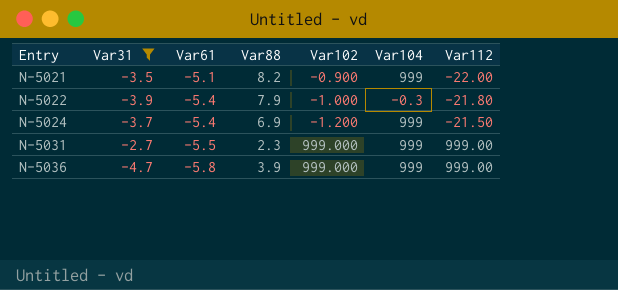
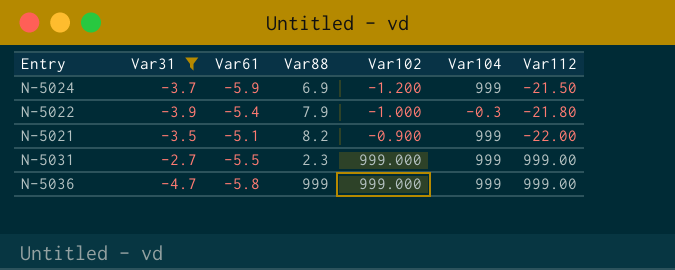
row order: Entry ascending -> Var102 ascending
N-5024 | Var61: -5.4 -> -5.9
N-5036 | Var88: 3.9 -> 999

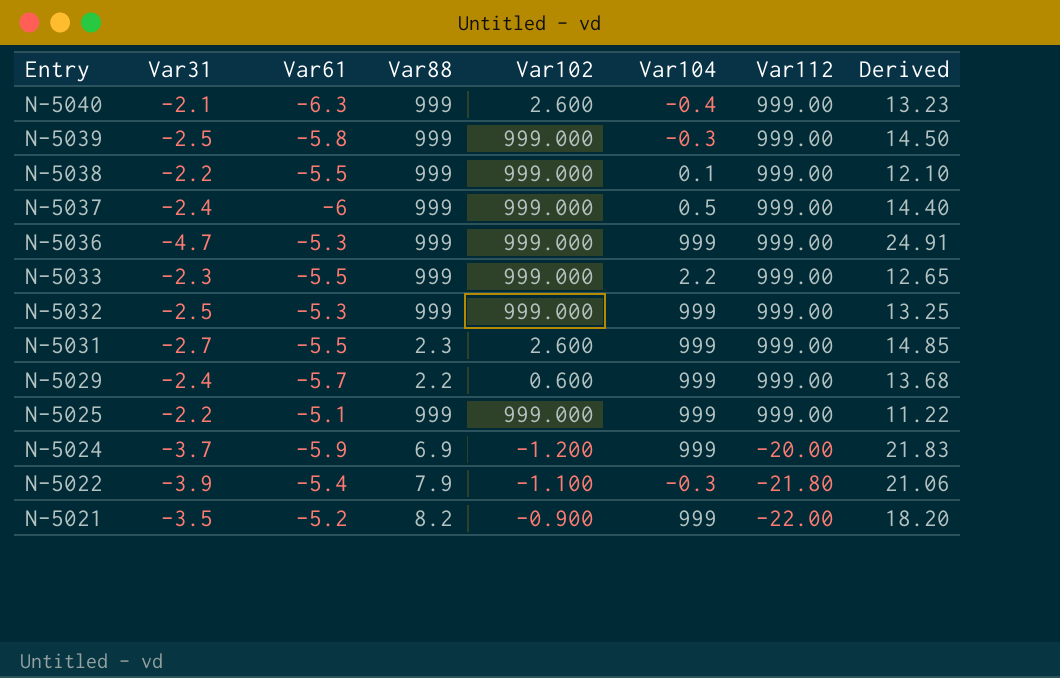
filter: Var31 <= -2.7 -> none
row order: Var102 ascending -> Entry descending
column Derived | formula: none -> [Var31] * [Var61]
N-5036 | Var61: -5.8 -> -5.3
N-5031 | Var102: 999.000 -> 2.600
N-5024 | Var112: -21.50 -> -20.00
N-5022 | Var102: -1.000 -> -1.100
N-5021 | Var61: -5.1 -> -5.2

